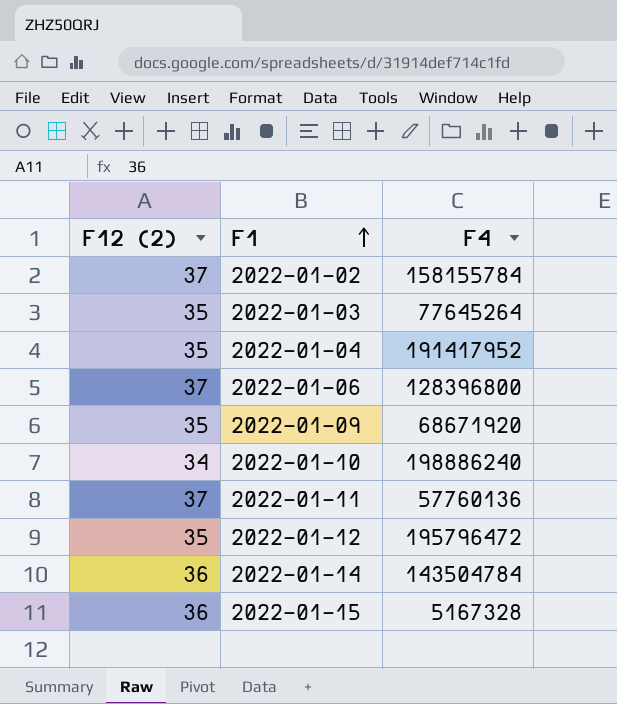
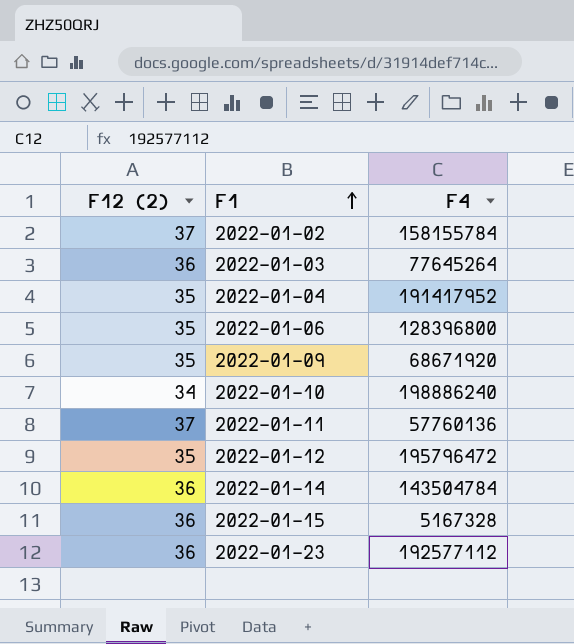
2022-01-03 | F12 (2): 35 -> 36
2022-01-06 | F12 (2): 37 -> 35
row 2022-01-23: none -> 36 | 192577112

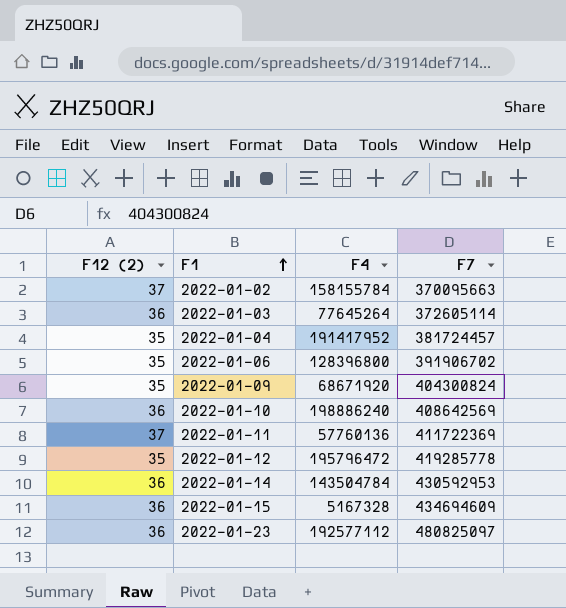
column F7 | position: none -> 4
2022-01-10 | F12 (2): 34 -> 36

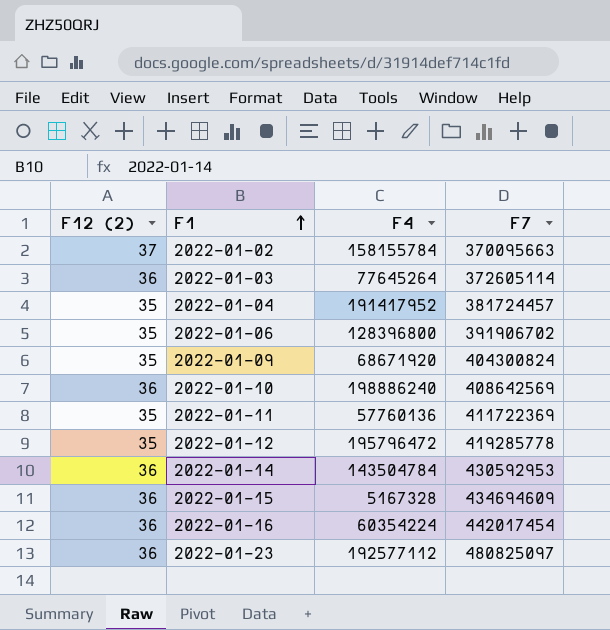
2022-01-11 | F12 (2): 37 -> 35
row 2022-01-16: none -> 36 | 60354224 | 442017454

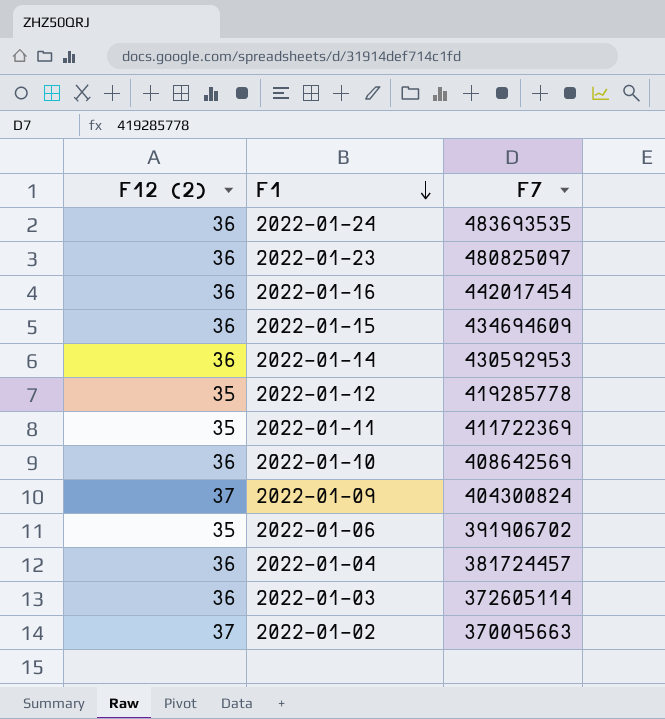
row order: F1 ascending -> F1 descending
column F4 | position: 3 -> none
row 2022-01-24: none -> 36 | 483693535
2022-01-09 | F12 (2): 35 -> 37
2022-01-04 | F12 (2): 35 -> 36

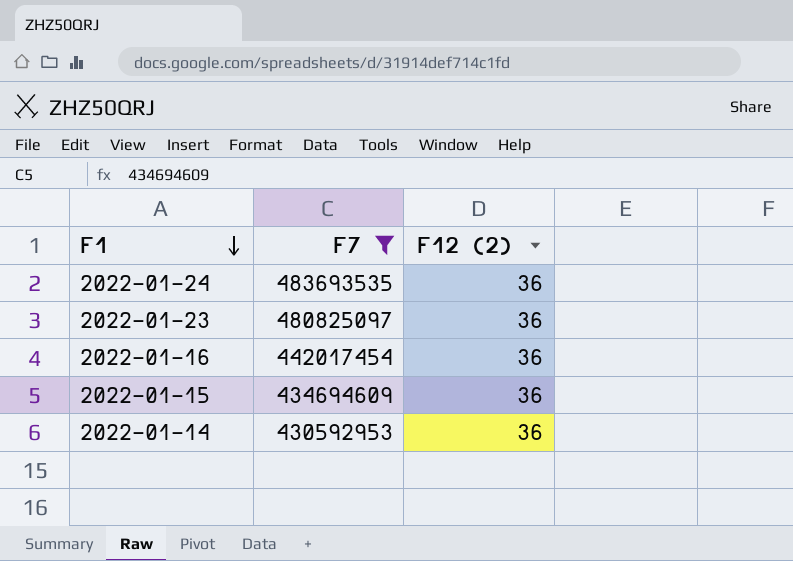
filter: none -> F7 >= 430592953
column F12 (2) | position: 1 -> 3

